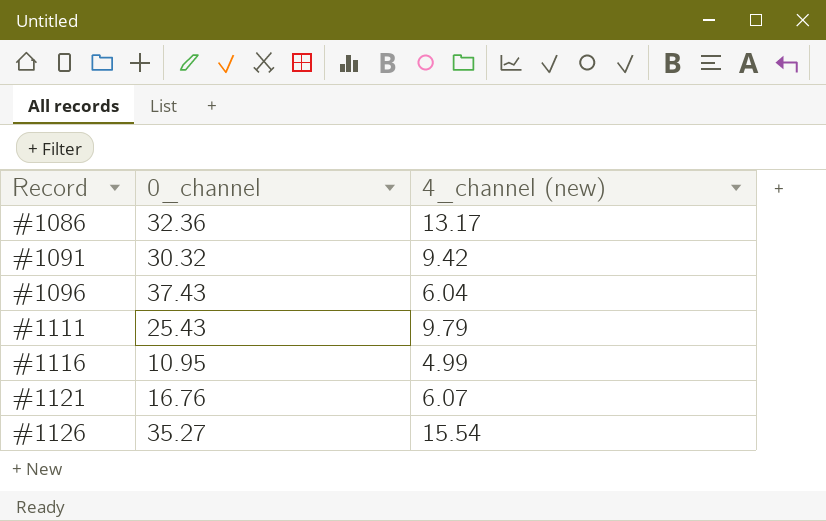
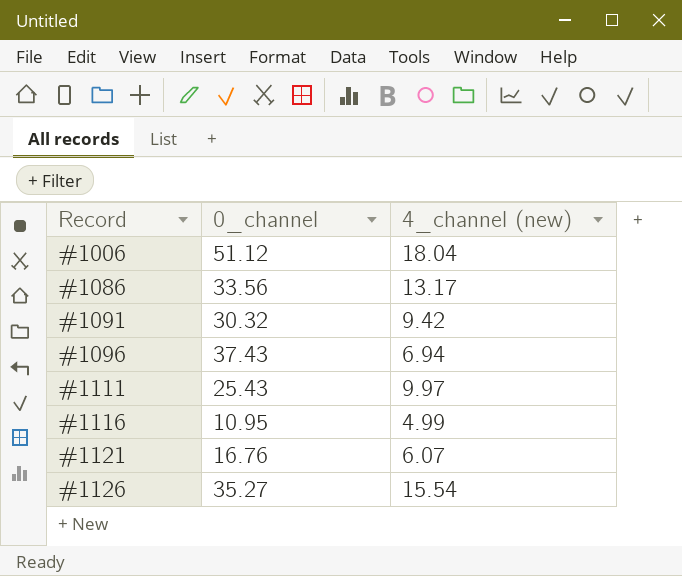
row #1006: none -> 51.12 | 18.04
#1086 | 0_channel: 32.36 -> 33.56
#1096 | 4_channel (new): 6.04 -> 6.94
#1111 | 4_channel (new): 9.79 -> 9.97

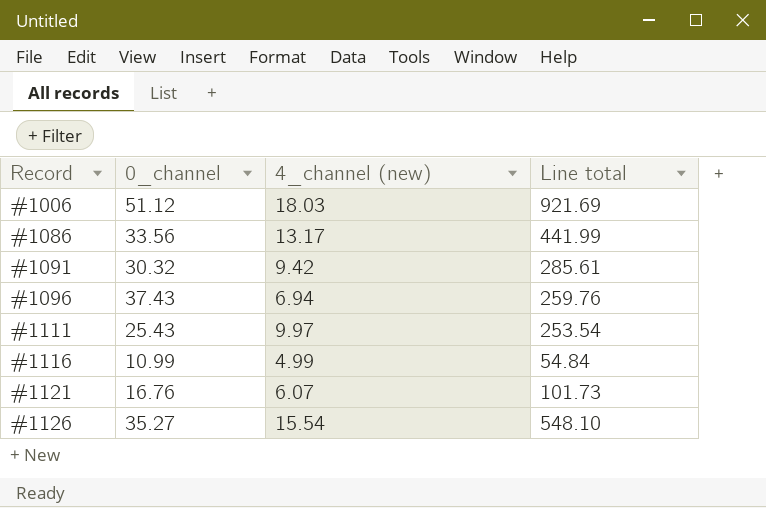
column Line total | formula: none -> [0_channel] * [4_channel (new)]
#1006 | 4_channel (new): 18.04 -> 18.03
#1116 | 0_channel: 10.95 -> 10.99

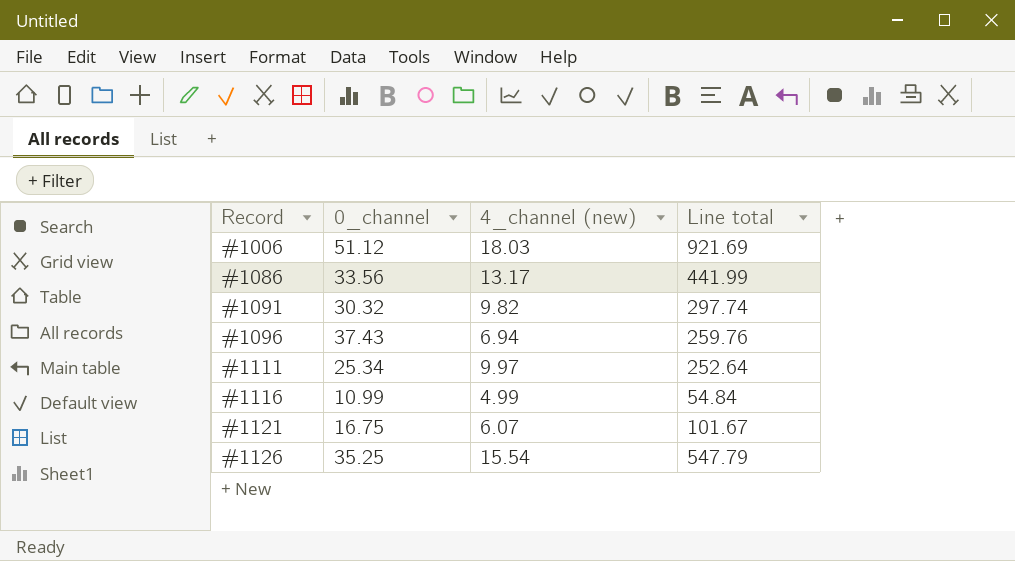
#1091 | 4_channel (new): 9.42 -> 9.82
#1091 | Line total: 285.61 -> 297.74
#1111 | 0_channel: 25.43 -> 25.34
#1111 | Line total: 253.54 -> 252.64
#1121 | 0_channel: 16.76 -> 16.75
#1121 | Line total: 101.73 -> 101.67
#1126 | 0_channel: 35.27 -> 35.25
#1126 | Line total: 548.10 -> 547.79

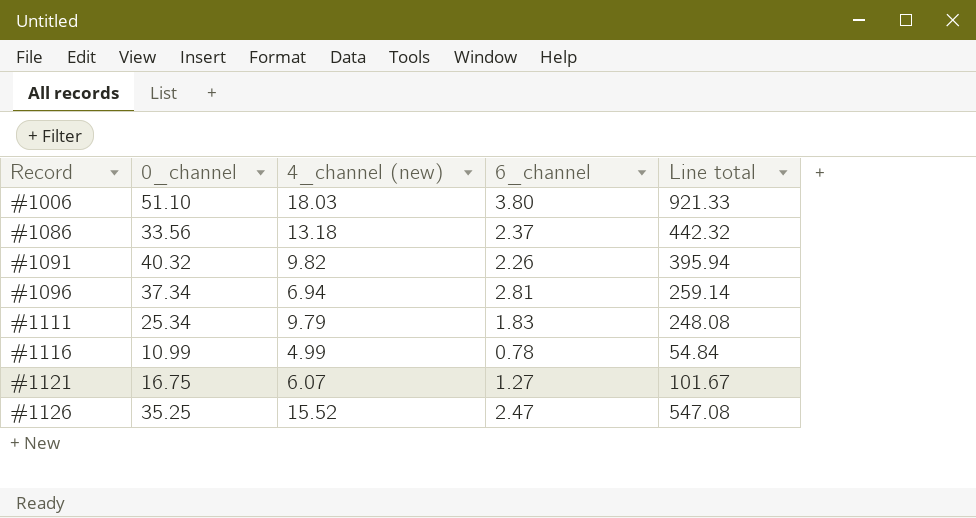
column 6_channel | position: none -> 4
#1006 | 0_channel: 51.12 -> 51.10
#1006 | Line total: 921.69 -> 921.33
#1086 | 4_channel (new): 13.17 -> 13.18
#1086 | Line total: 441.99 -> 442.32
#1091 | 0_channel: 30.32 -> 40.32
#1091 | Line total: 297.74 -> 395.94
#1096 | 0_channel: 37.43 -> 37.34
#1096 | Line total: 259.76 -> 259.14
#1111 | 4_channel (new): 9.97 -> 9.79
#1111 | Line total: 252.64 -> 248.08
#1126 | 4_channel (new): 15.54 -> 15.52
#1126 | Line total: 547.79 -> 547.08

